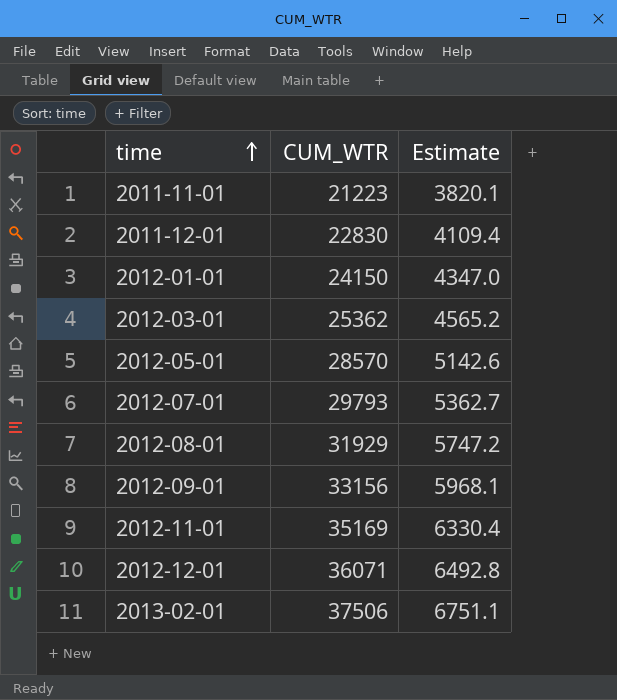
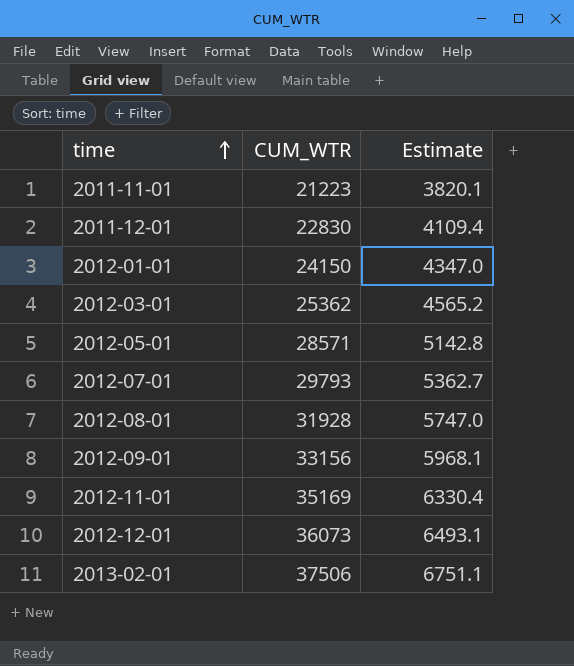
2012-05-01 | CUM_WTR: 28570 -> 28571
2012-05-01 | Estimate: 5142.6 -> 5142.8
2012-08-01 | CUM_WTR: 31929 -> 31928
2012-08-01 | Estimate: 5747.2 -> 5747.0
2012-12-01 | CUM_WTR: 36071 -> 36073
2012-12-01 | Estimate: 6492.8 -> 6493.1

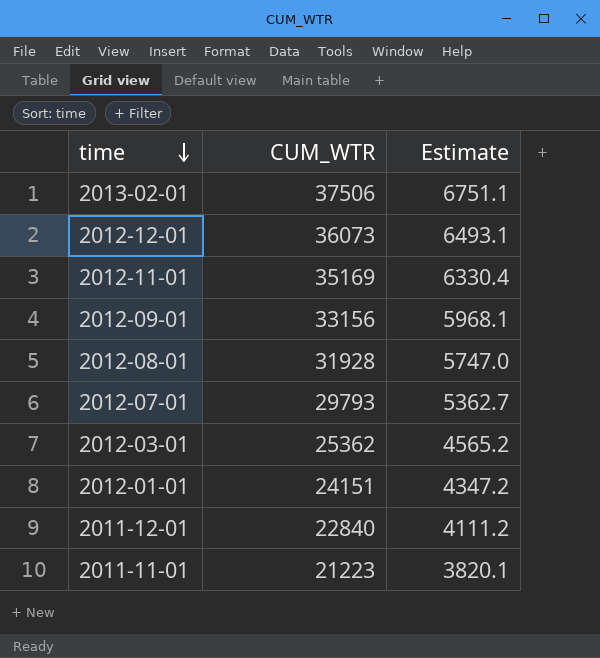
row order: time ascending -> time descending
row 2012-05-01: 28571 | 5142.8 -> none
2012-01-01 | CUM_WTR: 24150 -> 24151
2012-01-01 | Estimate: 4347.0 -> 4347.2
2011-12-01 | CUM_WTR: 22830 -> 22840
2011-12-01 | Estimate: 4109.4 -> 4111.2

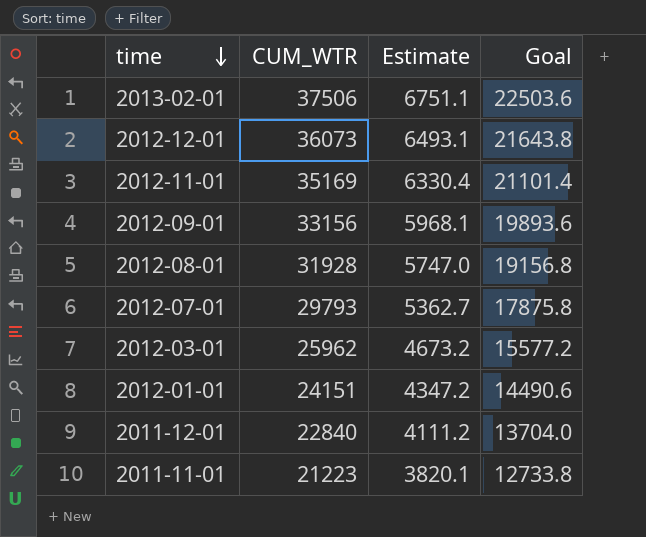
column Goal | formula: none -> [CUM_WTR] * 0.6
2012-03-01 | CUM_WTR: 25362 -> 25962
2012-03-01 | Estimate: 4565.2 -> 4673.2

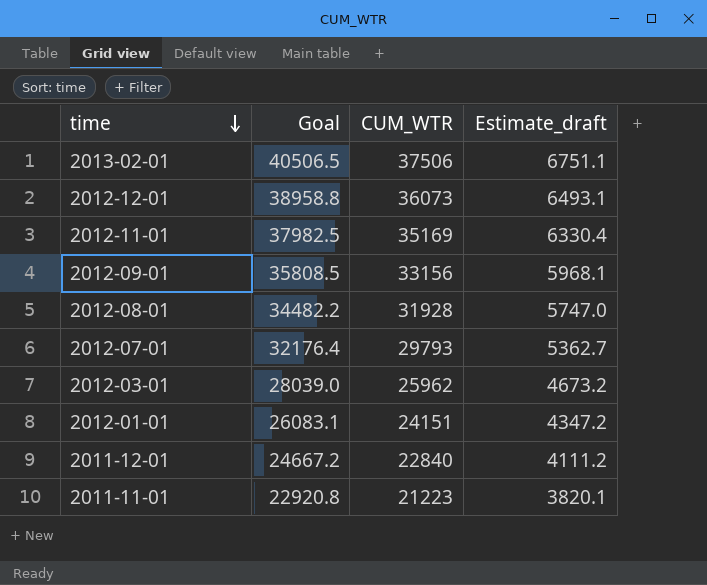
column Goal | formula: [CUM_WTR] * 0.6 -> [CUM_WTR] * 1.08
column Goal | position: 4 -> 2
column name: Estimate -> Estimate_draft

